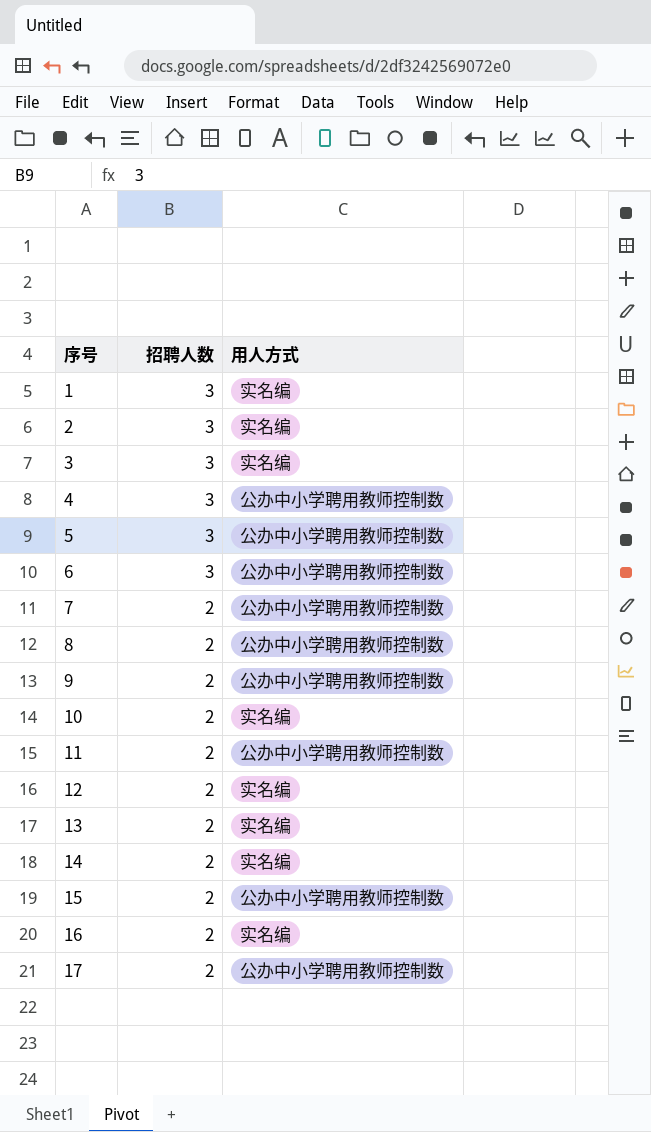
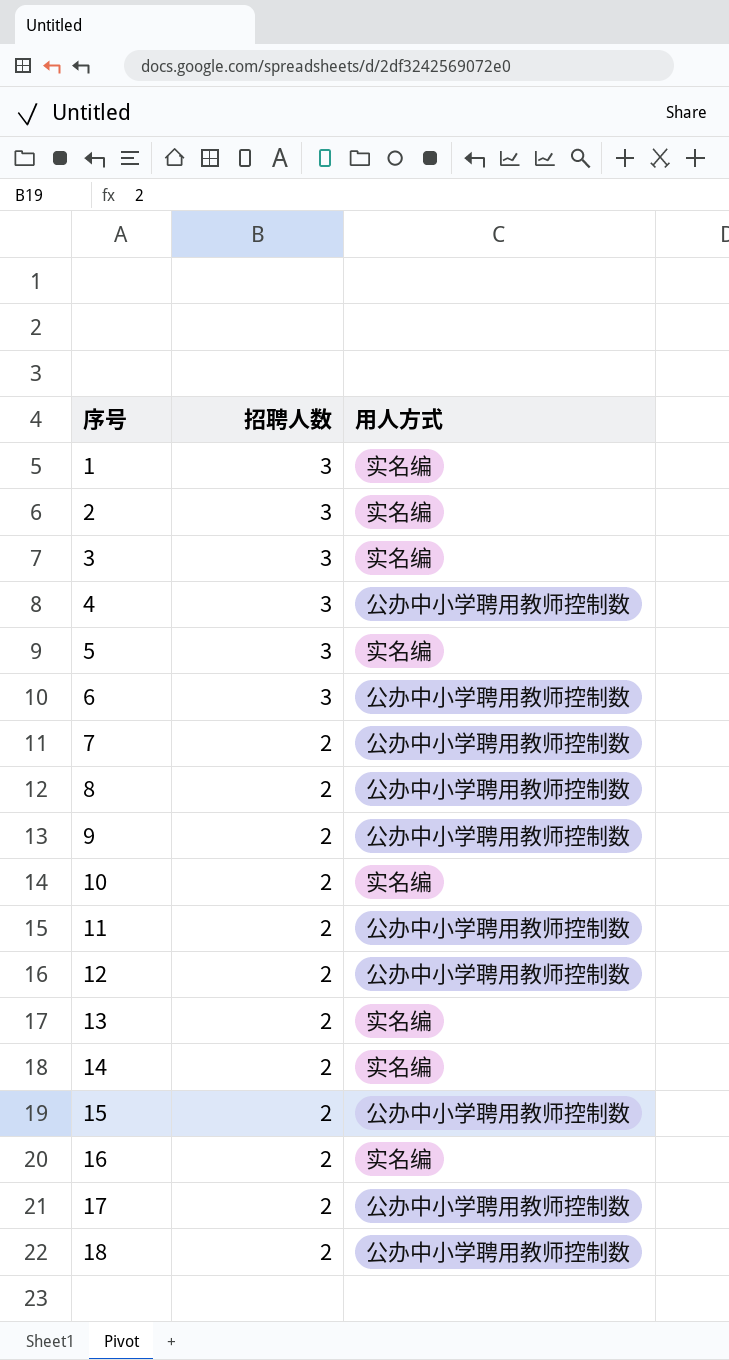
5 | 用人方式: 公办中小学聘用教师控制数 -> 实名编
12 | 用人方式: 实名编 -> 公办中小学聘用教师控制数
row 18: none -> 2 | 公办中小学聘用教师控制数

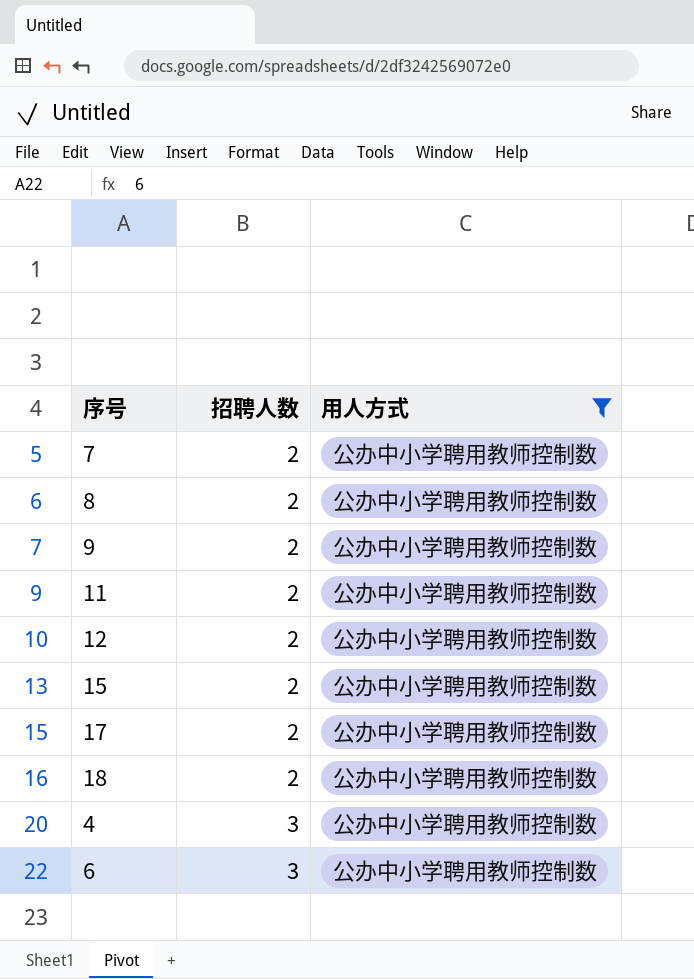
filter: none -> 用人方式 = 公办中小学聘用教师控制数
row order: 序号 ascending -> 招聘人数 ascending

